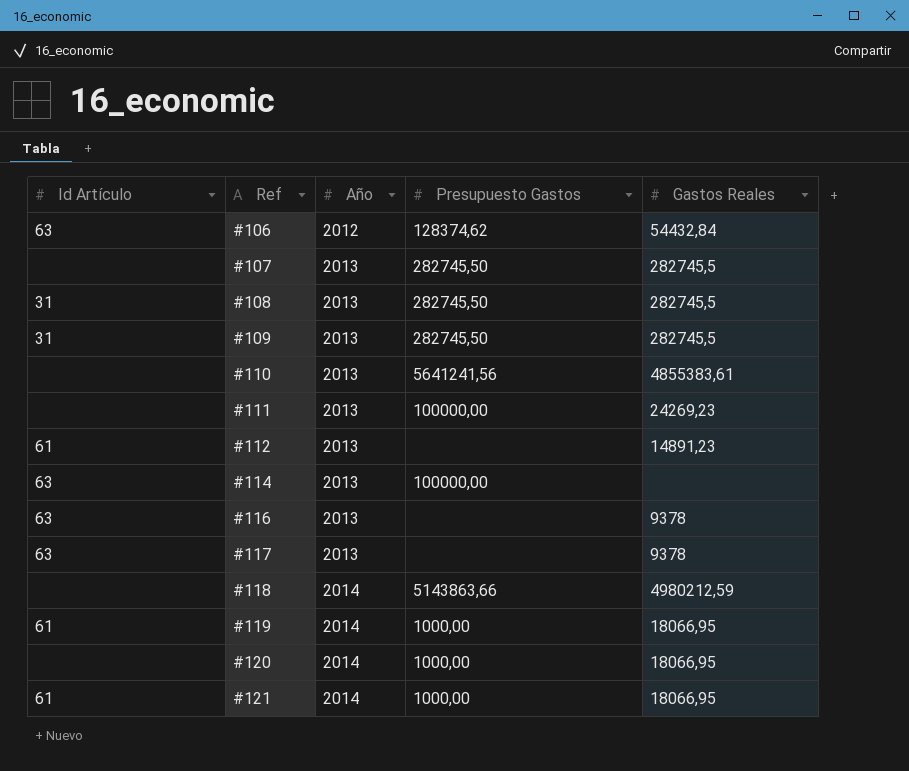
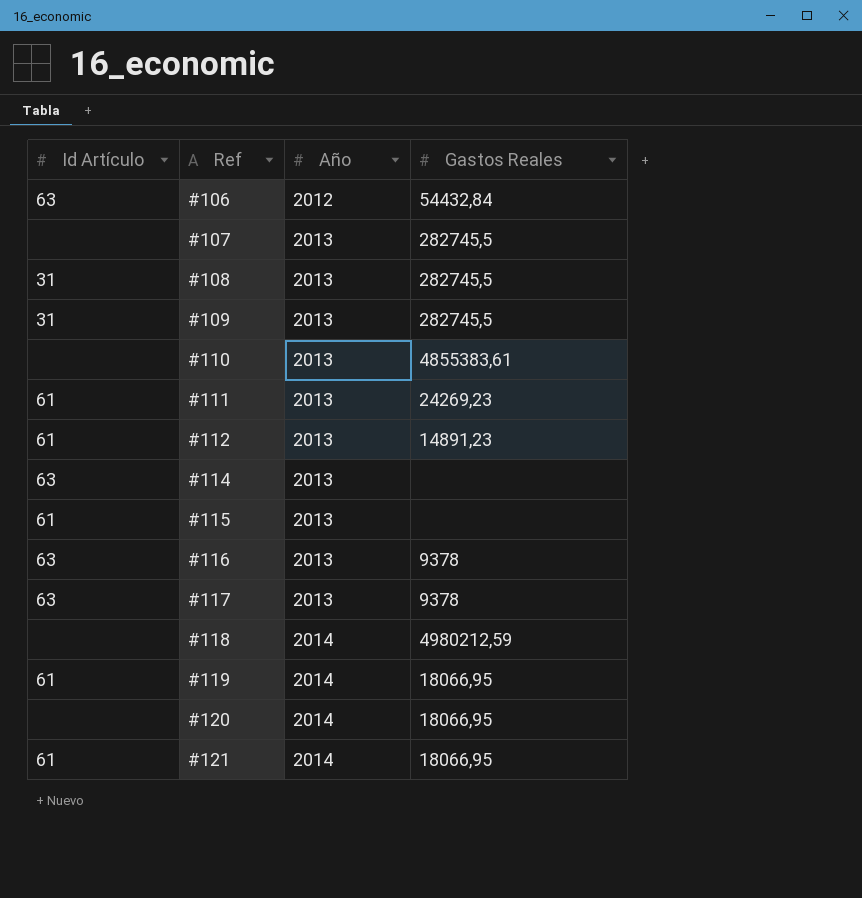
column Presupuesto Gastos | position: 4 -> none
#111 | Id Artículo: none -> 61
row #115: none -> 61 | 2013 | none

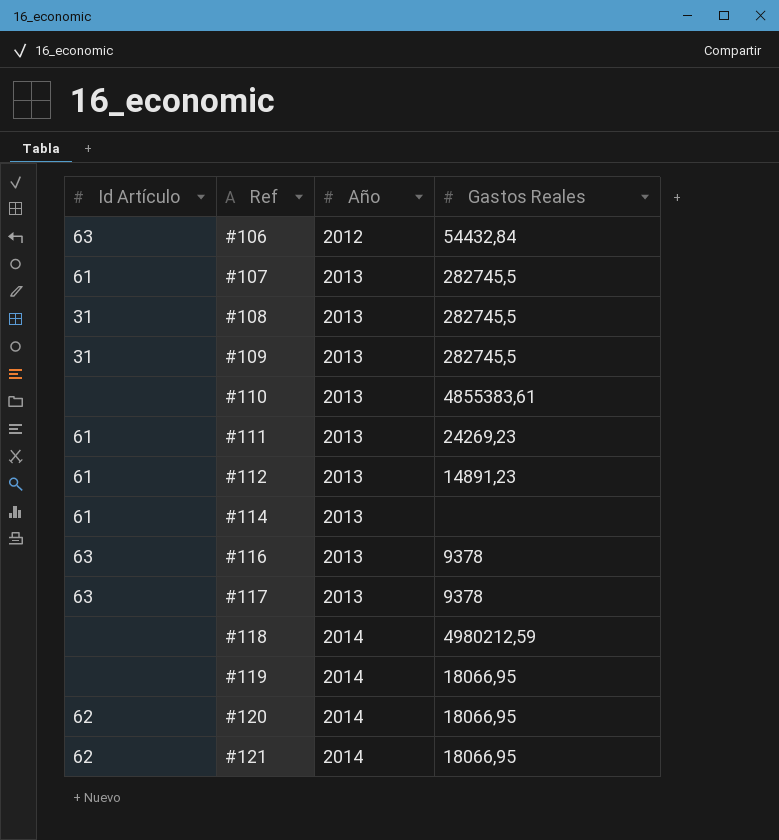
row #115: 61 | 2013 | none -> none
#107 | Id Artículo: none -> 61
#114 | Id Artículo: 63 -> 61
#119 | Id Artículo: 61 -> none
#120 | Id Artículo: none -> 62
#121 | Id Artículo: 61 -> 62

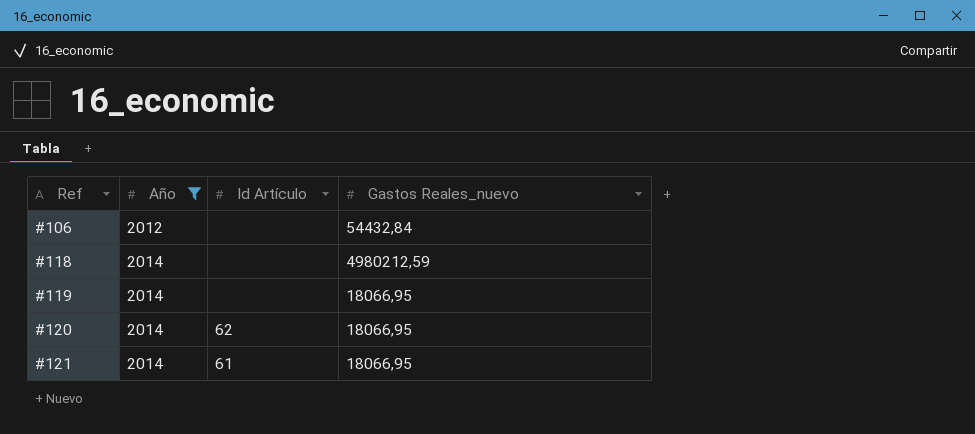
filter: none -> Año != 2013
column Id Artículo | position: 1 -> 3
column name: Gastos Reales -> Gastos Reales_nuevo
#106 | Id Artículo: 63 -> none
#121 | Id Artículo: 62 -> 61

